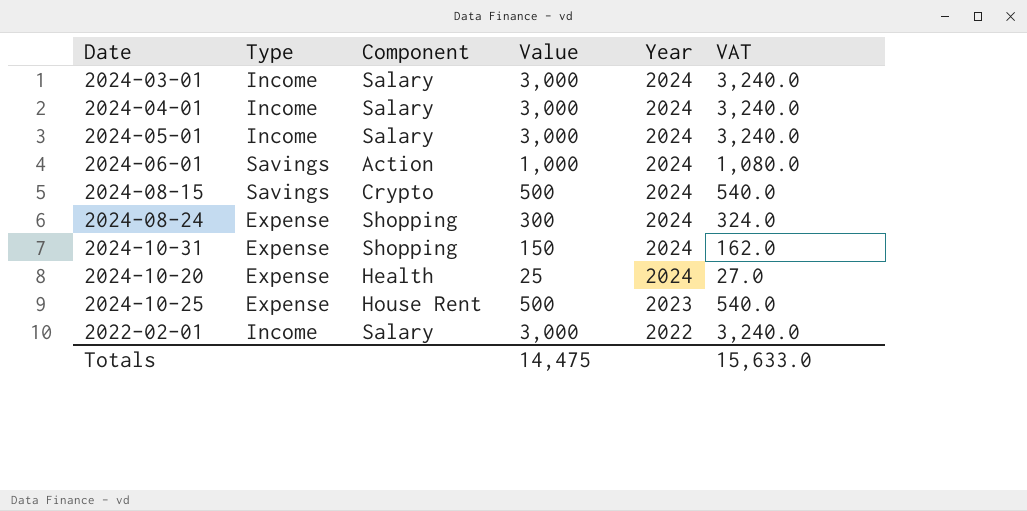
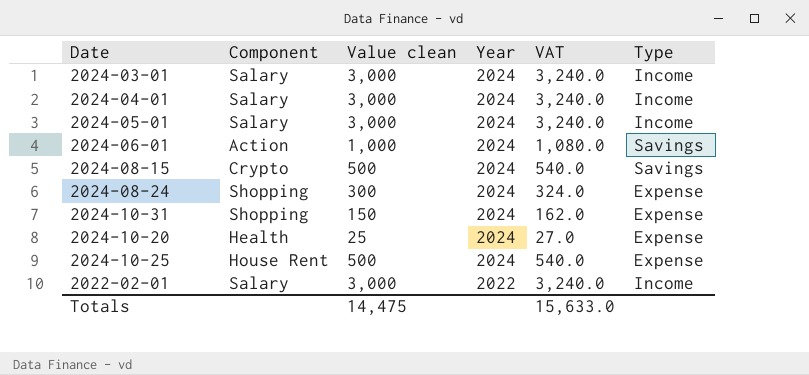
column name: Value -> Value clean
column Type | position: 2 -> 6
2024-10-25 | Year: 2023 -> 2024

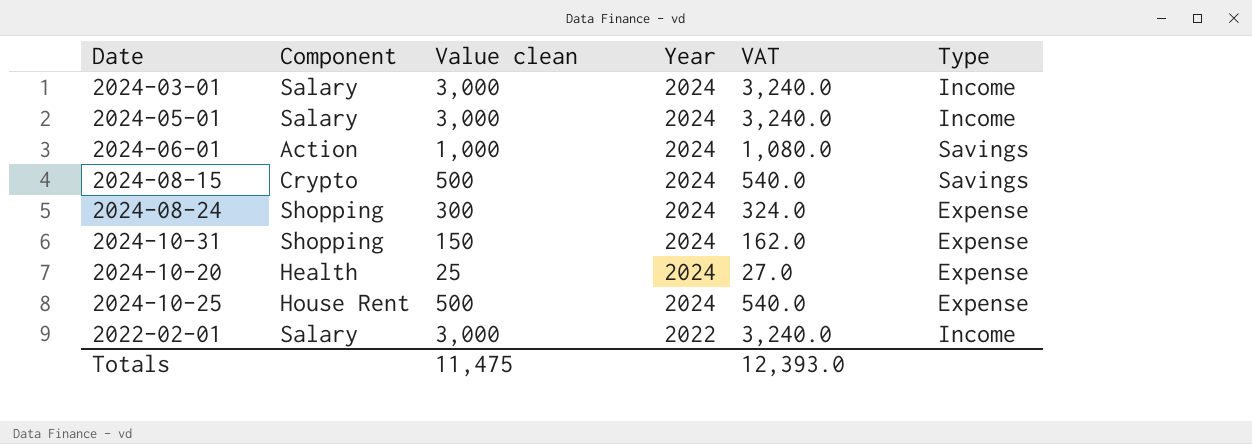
row 2024-04-01: Salary | 3,000 | 2024 | 3,240.0 | Income -> none
Totals | Value clean: 14,475 -> 11,475
Totals | VAT: 15,633.0 -> 12,393.0

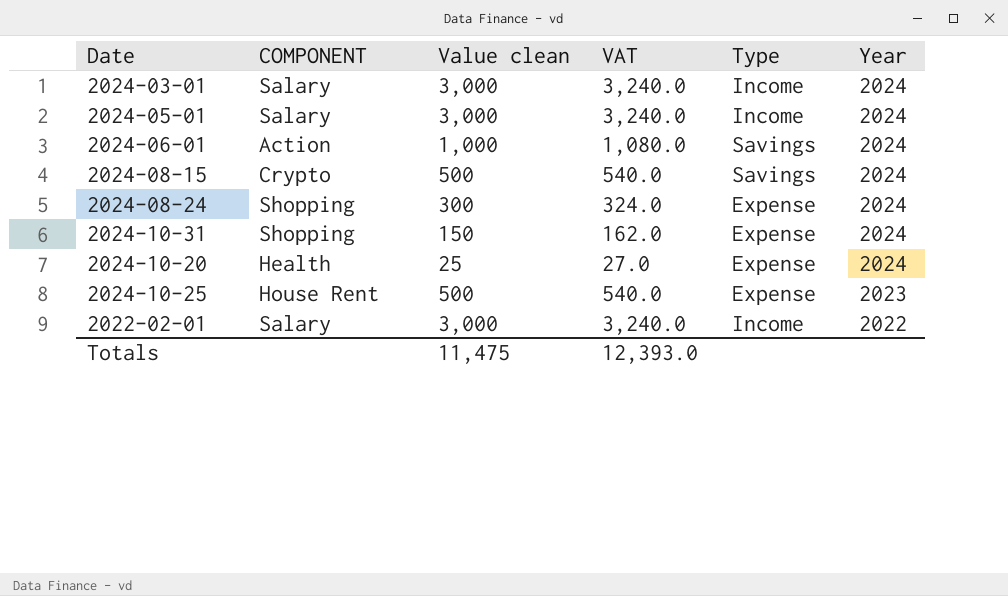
column name: Component -> COMPONENT
column Year | position: 4 -> 6
2024-10-25 | Year: 2024 -> 2023

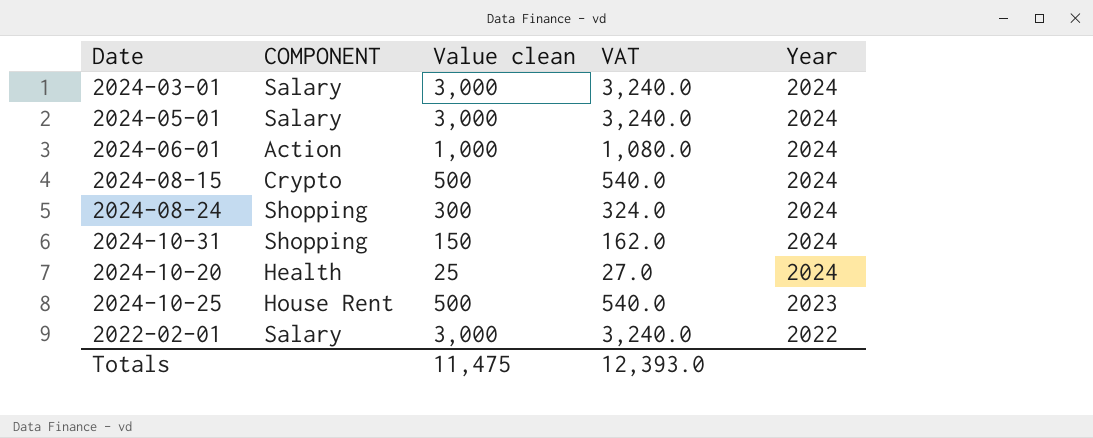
column Type | position: 5 -> none

